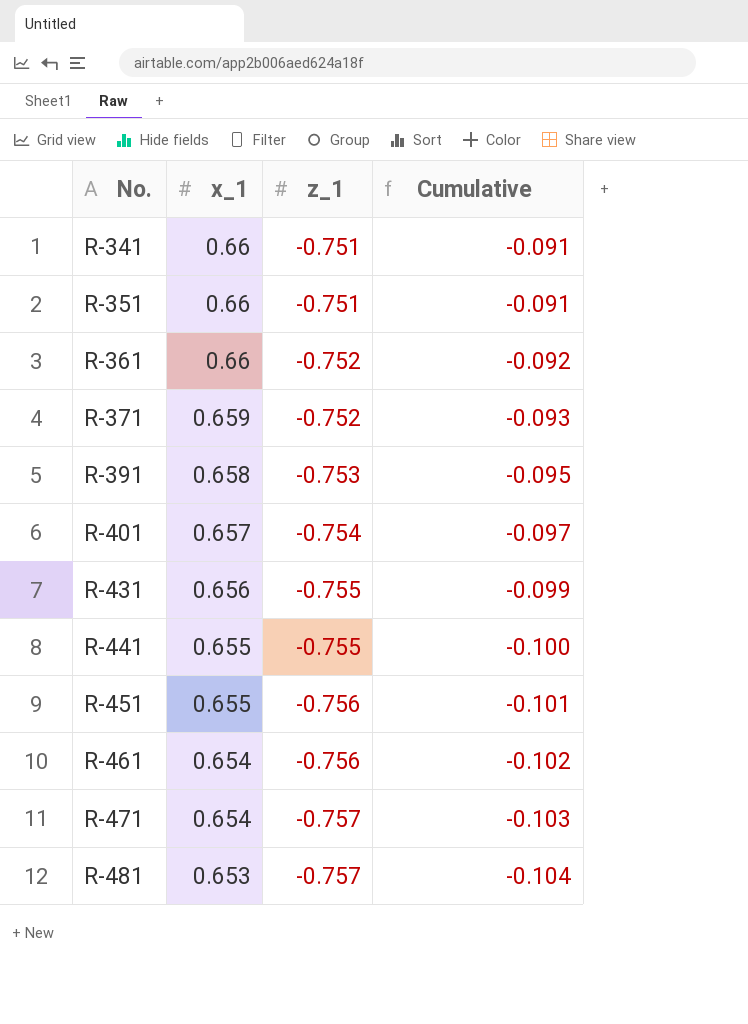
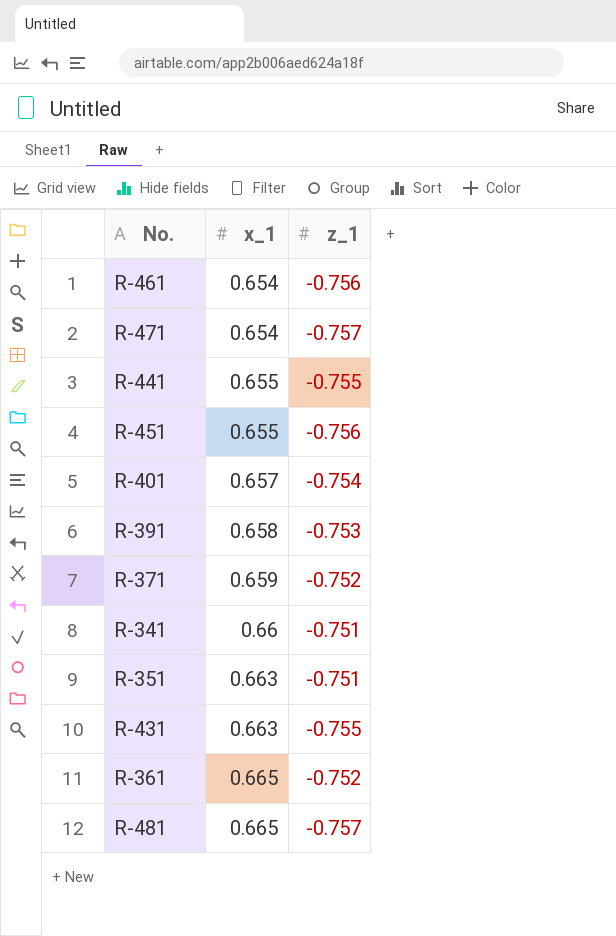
row order: No. ascending -> x_1 ascending
column Cumulative | formula: [x_1] + [z_1] -> none
R-351 | x_1: 0.66 -> 0.663
R-431 | x_1: 0.656 -> 0.663
R-361 | x_1: 0.66 -> 0.665
R-481 | x_1: 0.653 -> 0.665

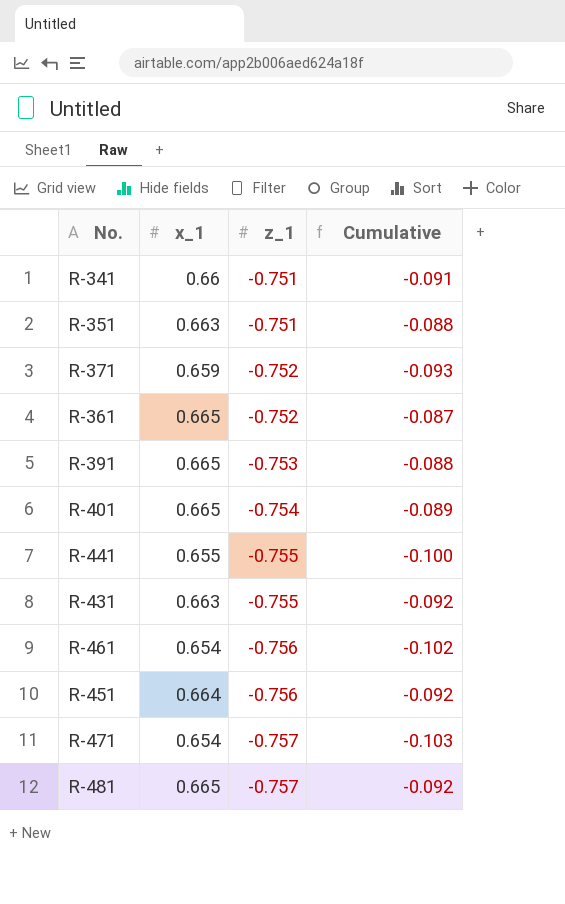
row order: x_1 ascending -> z_1 descending
column Cumulative | formula: none -> [x_1] + [z_1]
R-391 | x_1: 0.658 -> 0.665
R-401 | x_1: 0.657 -> 0.665
R-451 | x_1: 0.655 -> 0.664

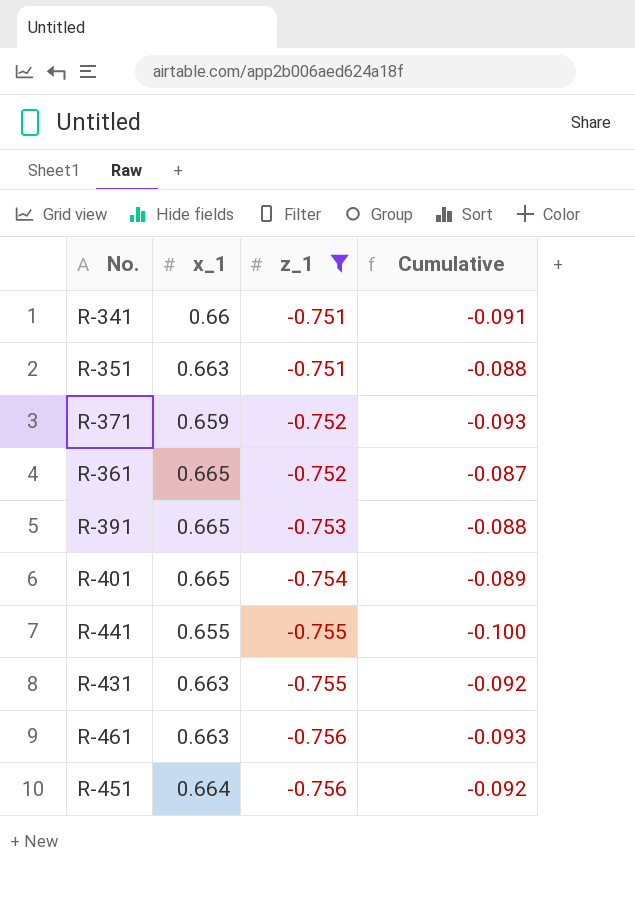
filter: none -> z_1 != -0.757
R-461 | x_1: 0.654 -> 0.663
R-461 | Cumulative: -0.102 -> -0.093

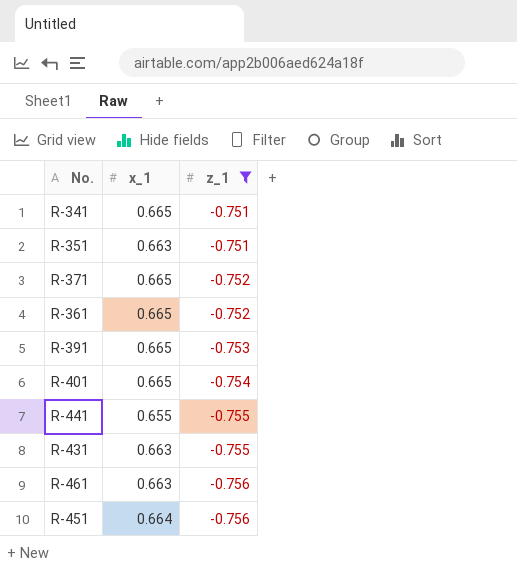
column Cumulative | formula: [x_1] + [z_1] -> none
R-341 | x_1: 0.66 -> 0.665
R-371 | x_1: 0.659 -> 0.665

